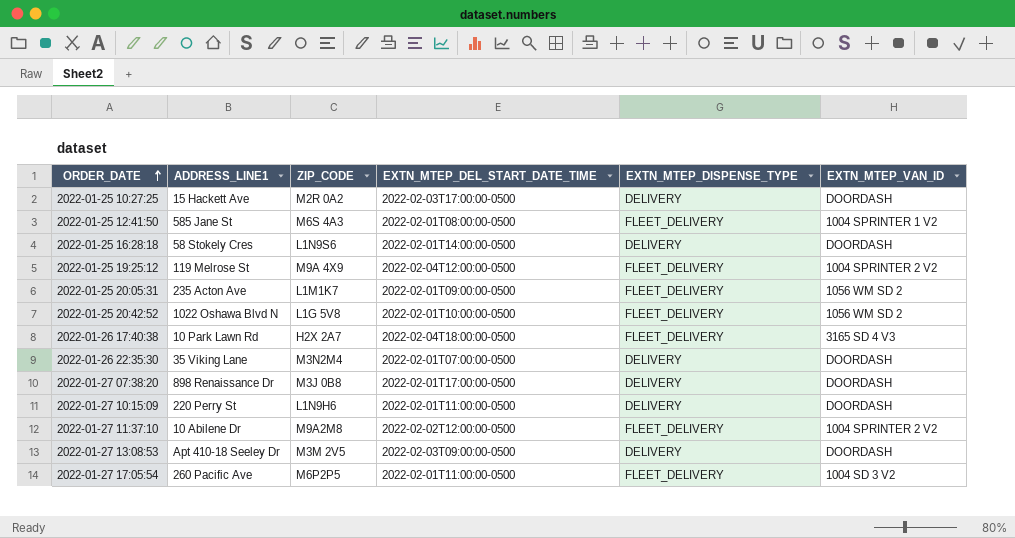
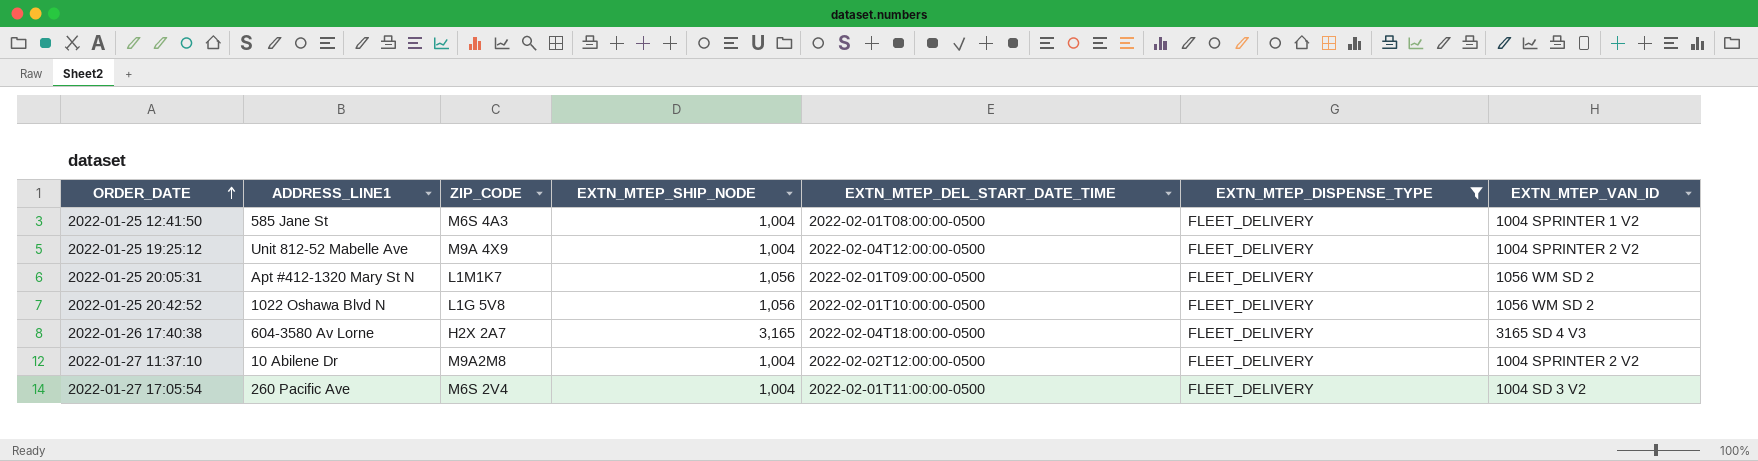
filter: none -> EXTN_MTEP_DISPENSE_TYPE = FLEET_DELIVERY
column EXTN_MTEP_SHIP_NODE | position: none -> 4
2022-01-25 19:25:12 | ADDRESS_LINE1: 119 Melrose St -> Unit 812-52 Mabelle Ave
2022-01-25 20:05:31 | ADDRESS_LINE1: 235 Acton Ave -> Apt #412-1320 Mary St N
2022-01-26 17:40:38 | ADDRESS_LINE1: 10 Park Lawn Rd -> 604-3580 Av Lorne
2022-01-27 17:05:54 | ZIP_CODE: M6P2P5 -> M6S 2V4

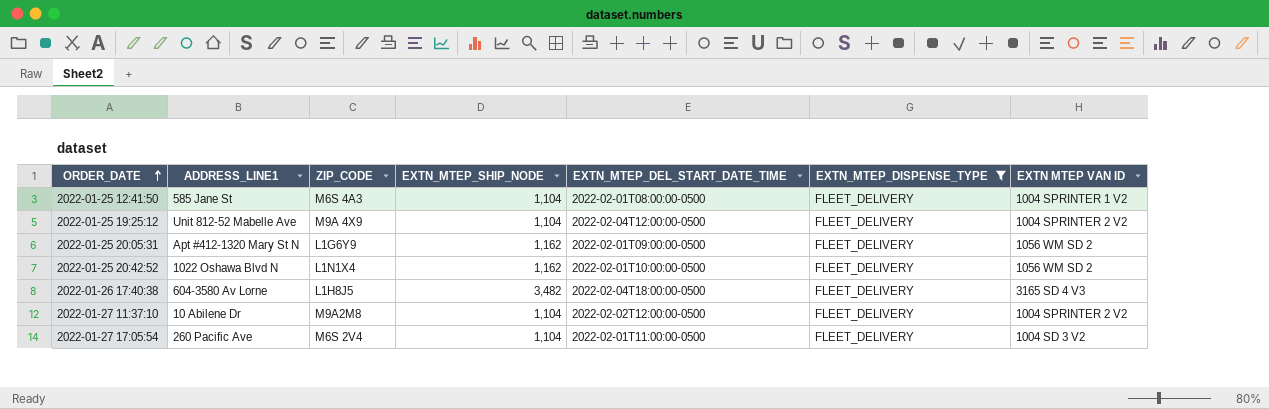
column name: EXTN_MTEP_VAN_ID -> EXTN MTEP VAN ID
2022-01-25 12:41:50 | EXTN_MTEP_SHIP_NODE: 1,004 -> 1,104
2022-01-25 19:25:12 | EXTN_MTEP_SHIP_NODE: 1,004 -> 1,104
2022-01-25 20:05:31 | ZIP_CODE: L1M1K7 -> L1G6Y9
2022-01-25 20:05:31 | EXTN_MTEP_SHIP_NODE: 1,056 -> 1,162
2022-01-25 20:42:52 | ZIP_CODE: L1G 5V8 -> L1N1X4
2022-01-25 20:42:52 | EXTN_MTEP_SHIP_NODE: 1,056 -> 1,162
2022-01-26 17:40:38 | ZIP_CODE: H2X 2A7 -> L1H8J5
2022-01-26 17:40:38 | EXTN_MTEP_SHIP_NODE: 3,165 -> 3,482
2022-01-27 11:37:10 | EXTN_MTEP_SHIP_NODE: 1,004 -> 1,104
2022-01-27 17:05:54 | EXTN_MTEP_SHIP_NODE: 1,004 -> 1,104

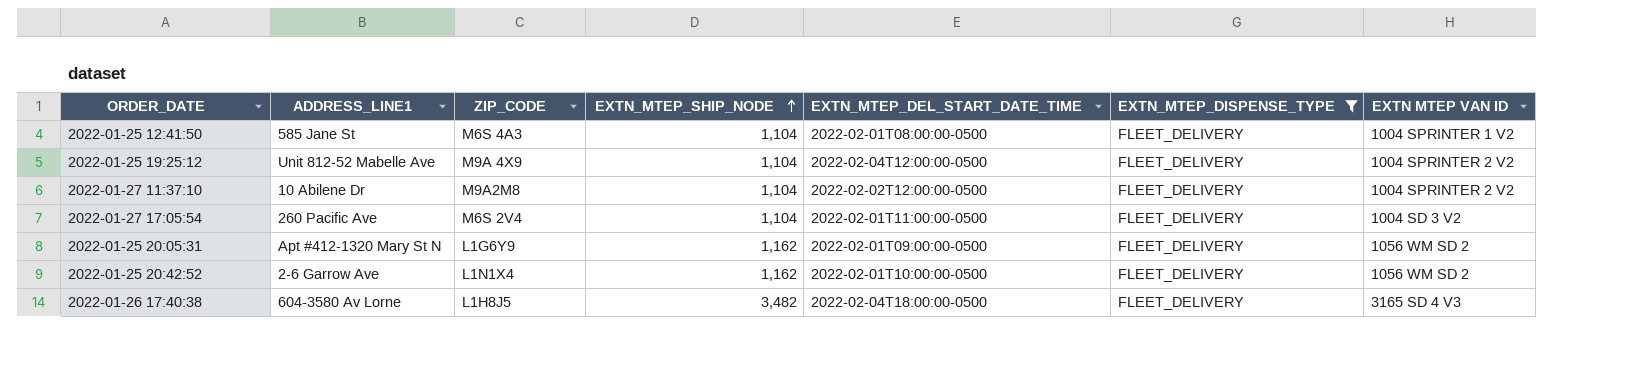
row order: ORDER_DATE ascending -> EXTN_MTEP_SHIP_NODE ascending
2022-01-25 20:42:52 | ADDRESS_LINE1: 1022 Oshawa Blvd N -> 2-6 Garrow Ave

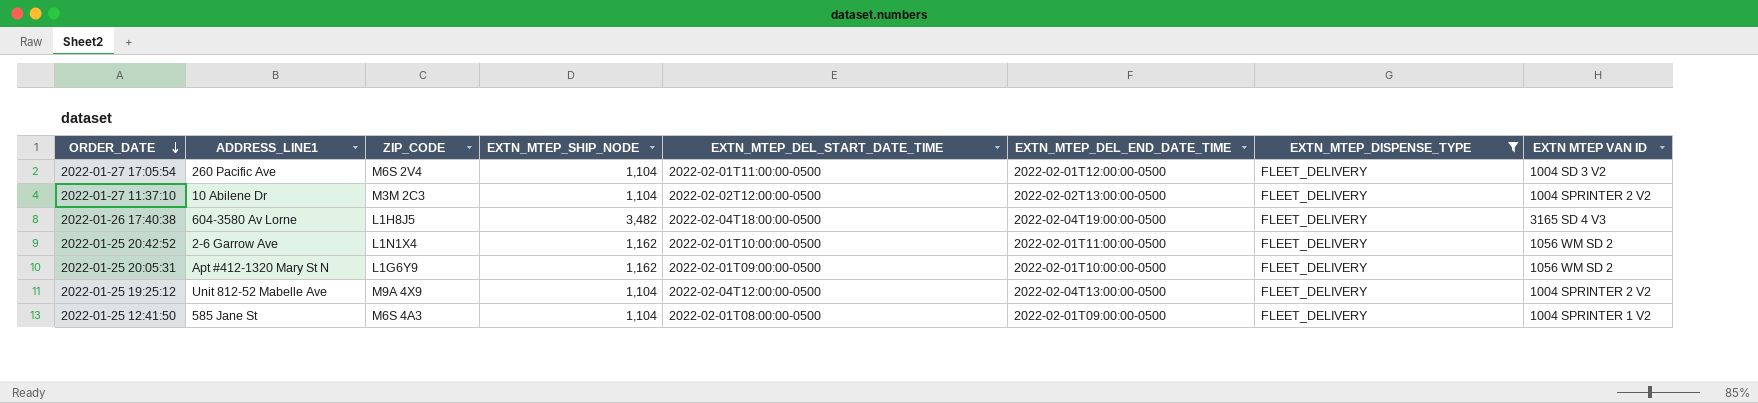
row order: EXTN_MTEP_SHIP_NODE ascending -> ORDER_DATE descending
column EXTN_MTEP_DEL_END_DATE_TIME | position: none -> 6
2022-01-27 11:37:10 | ZIP_CODE: M9A2M8 -> M3M 2C3

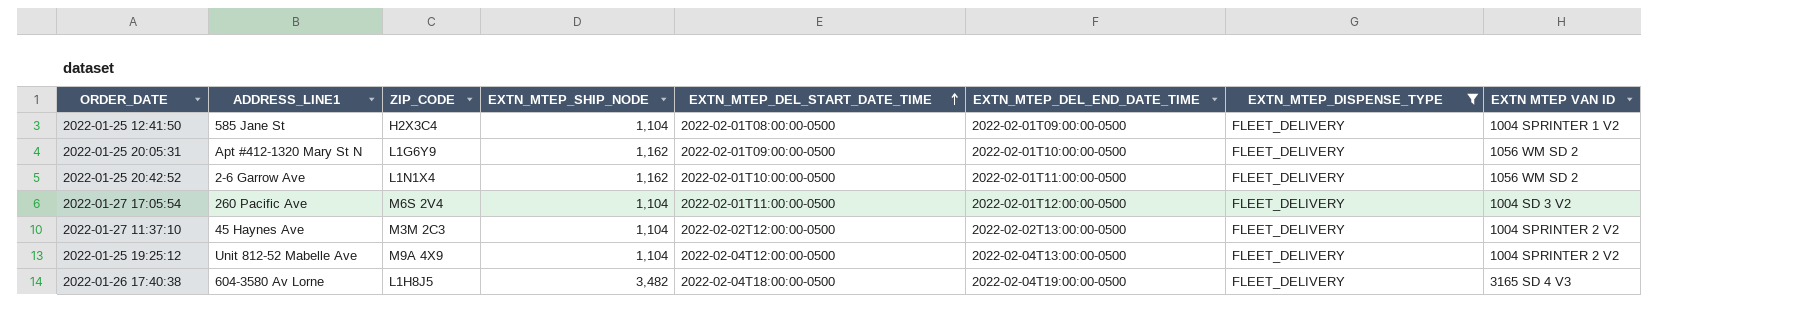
row order: ORDER_DATE descending -> EXTN_MTEP_DEL_START_DATE_TIME ascending
2022-01-25 12:41:50 | ZIP_CODE: M6S 4A3 -> H2X3C4
2022-01-27 11:37:10 | ADDRESS_LINE1: 10 Abilene Dr -> 45 Haynes Ave

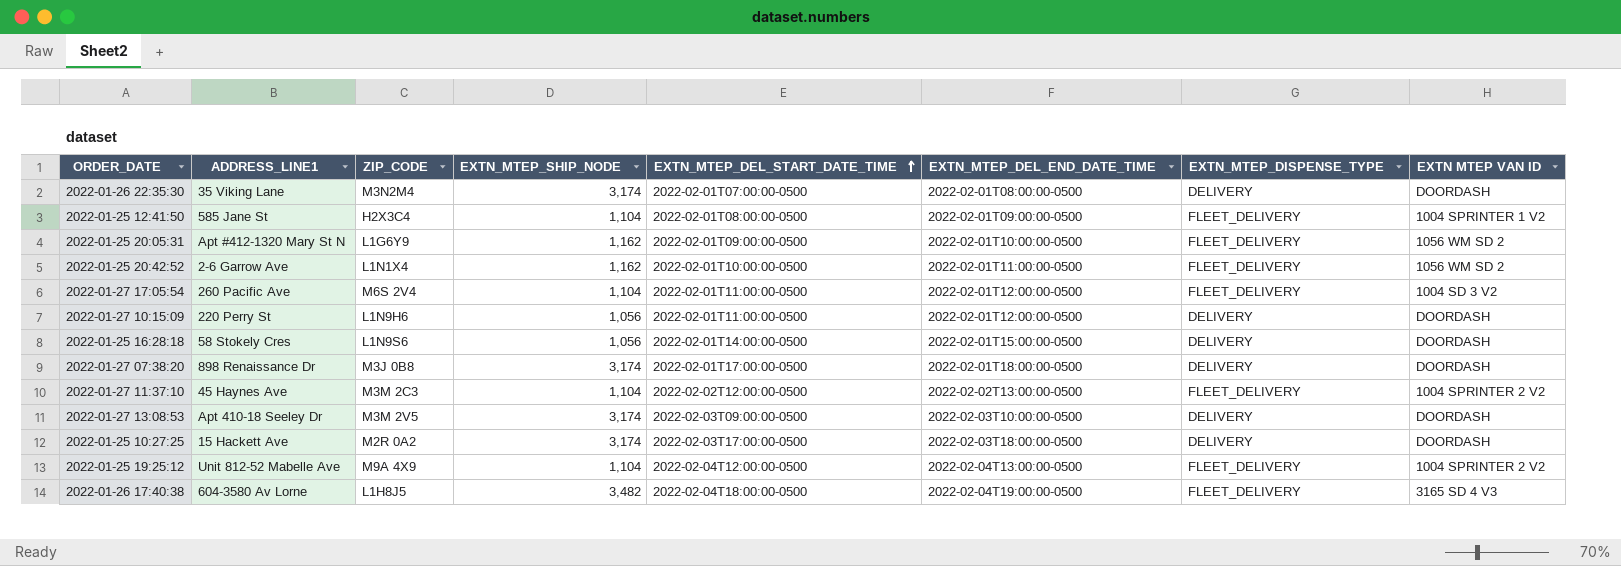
filter: EXTN_MTEP_DISPENSE_TYPE = FLEET_DELIVERY -> none

